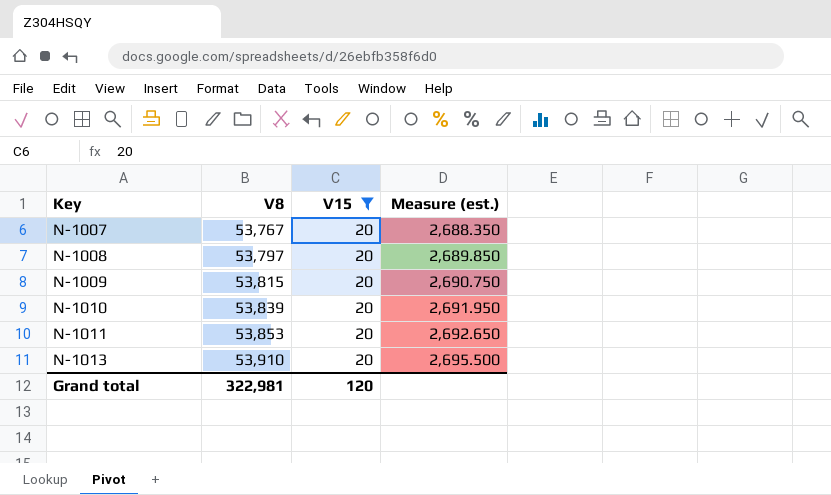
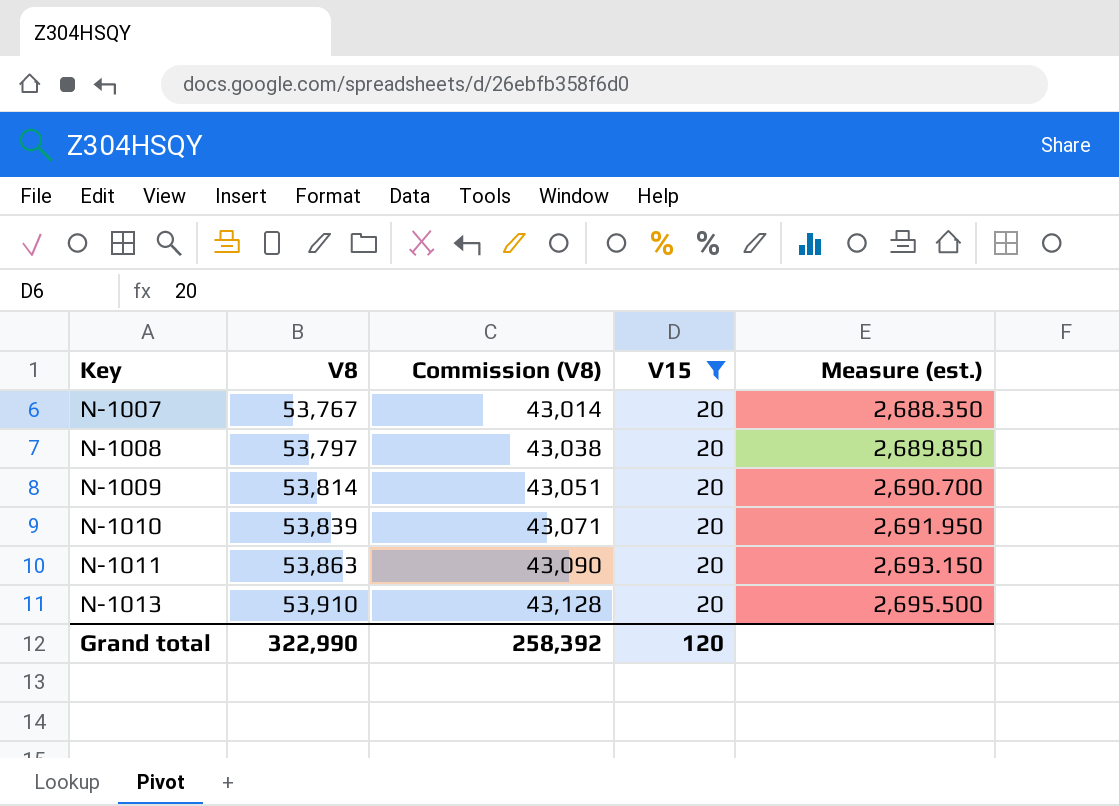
column Commission (V8) | formula: none -> [V8] * 0.8
N-1009 | V8: 53,815 -> 53,814
N-1009 | Measure (est.): 2,690.750 -> 2,690.700
N-1011 | V8: 53,853 -> 53,863
N-1011 | Measure (est.): 2,692.650 -> 2,693.150
Grand total | V8: 322,981 -> 322,990

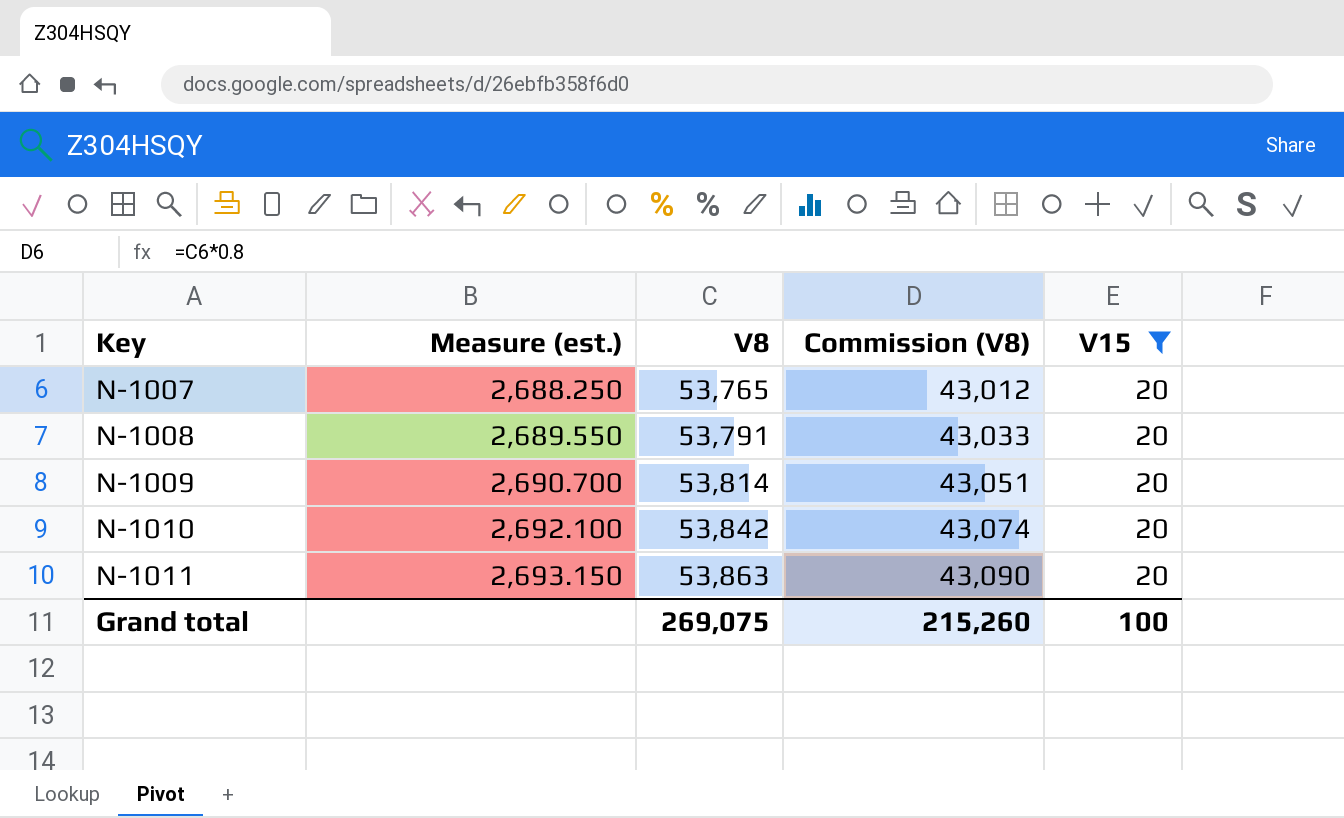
column Measure (est.) | position: 5 -> 2
row N-1013: 53,910 | 43,128 | 20 | 2,695.500 -> none
N-1007 | Measure (est.): 2,688.350 -> 2,688.250
N-1007 | V8: 53,767 -> 53,765
N-1007 | Commission (V8): 43,014 -> 43,012
N-1008 | Measure (est.): 2,689.850 -> 2,689.550
N-1008 | V8: 53,797 -> 53,791
N-1008 | Commission (V8): 43,038 -> 43,033
N-1010 | Measure (est.): 2,691.950 -> 2,692.100
N-1010 | V8: 53,839 -> 53,842
N-1010 | Commission (V8): 43,071 -> 43,074
Grand total | V8: 322,990 -> 269,075
Grand total | Commission (V8): 258,392 -> 215,260
Grand total | V15: 120 -> 100

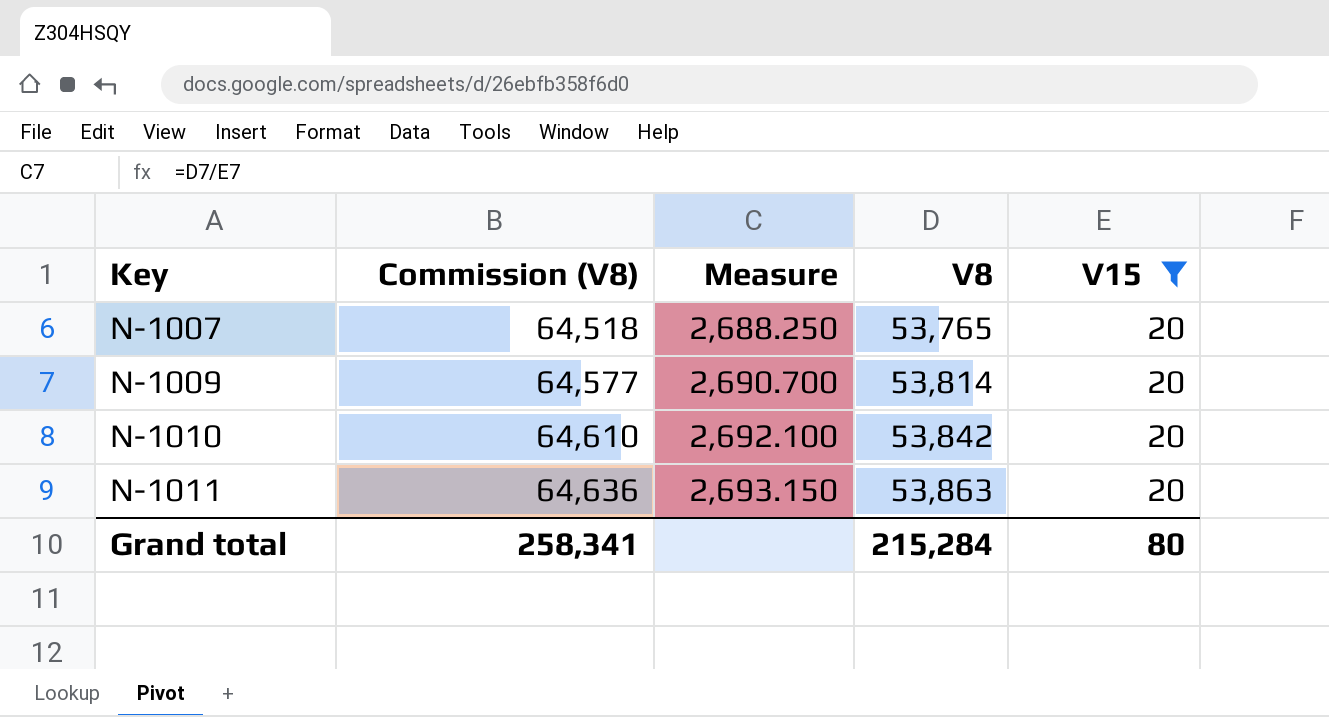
column Commission (V8) | formula: [V8] * 0.8 -> [V8] * 1.2
column Commission (V8) | position: 4 -> 2
column name: Measure (est.) -> Measure
row N-1008: 2,689.550 | 53,791 | 43,033 | 20 -> none
Grand total | Commission (V8): 215,260 -> 258,341
Grand total | V8: 269,075 -> 215,284
Grand total | V15: 100 -> 80

